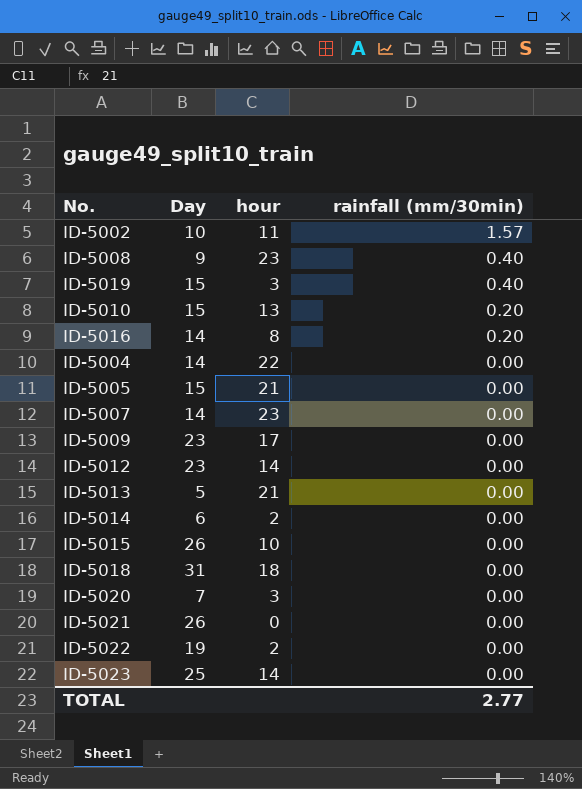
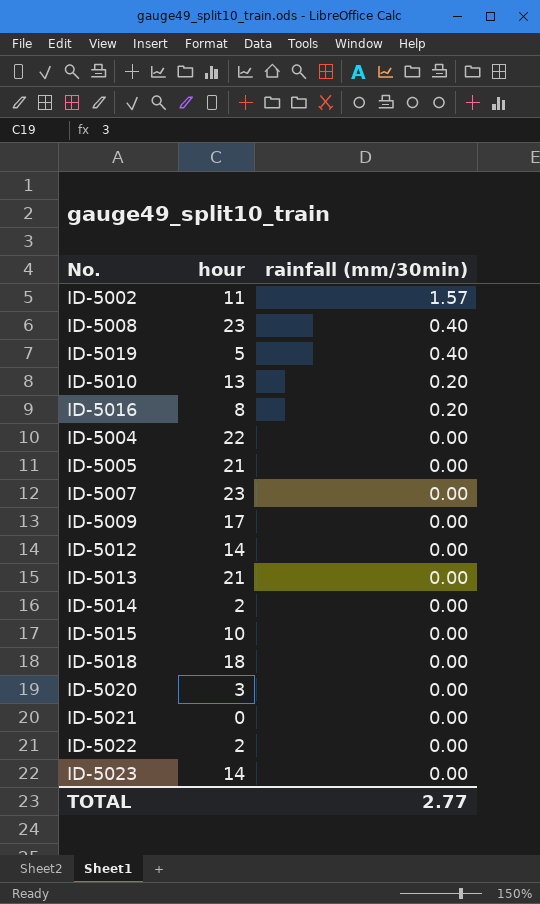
column Day | position: 2 -> none
ID-5019 | hour: 3 -> 5

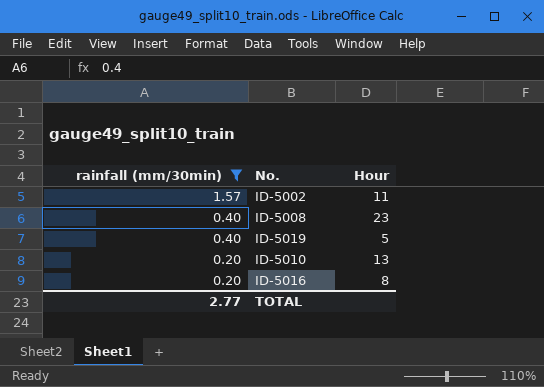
filter: none -> rainfall (mm/30min) != 0.00
column rainfall (mm/30min) | position: 3 -> 1
column name: hour -> Hour

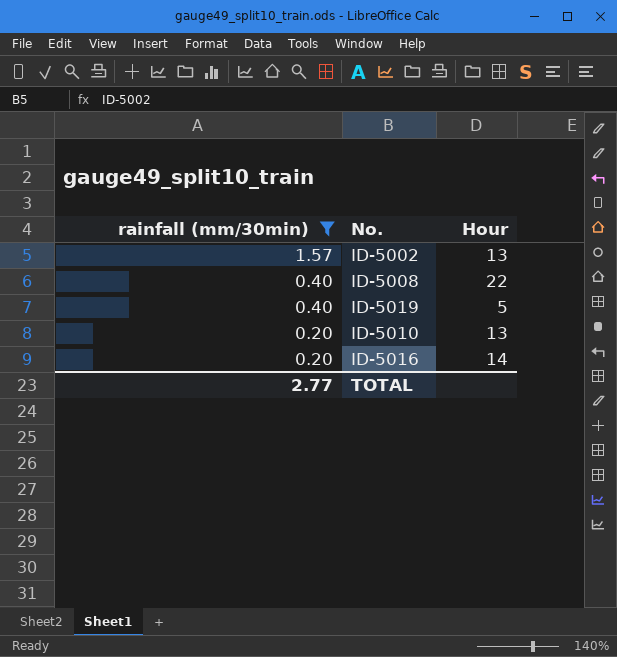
ID-5002 | Hour: 11 -> 13
ID-5008 | Hour: 23 -> 22
ID-5016 | Hour: 8 -> 14

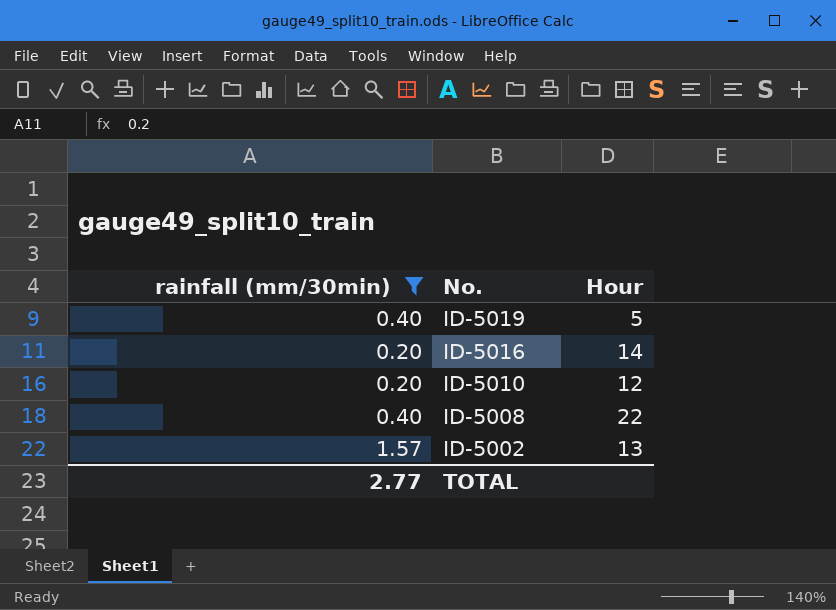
row order: rainfall (mm/30min) descending -> No. descending
ID-5010 | Hour: 13 -> 12

